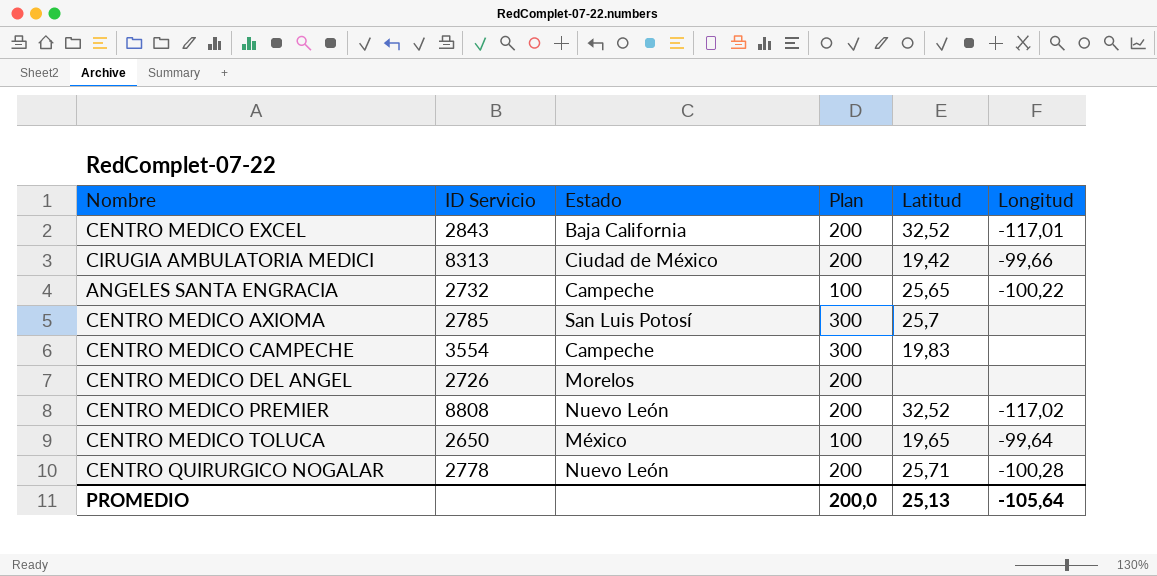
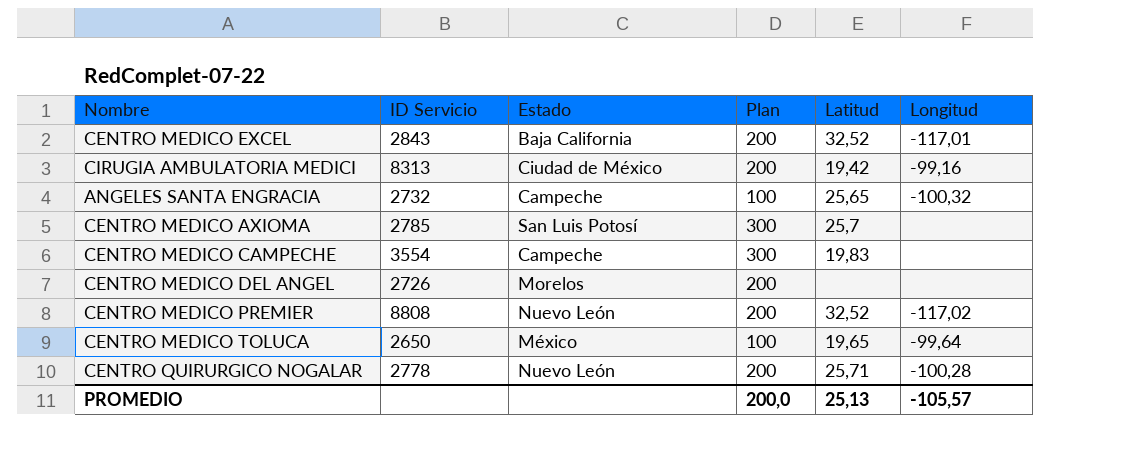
CIRUGIA AMBULATORIA MEDICI | Longitud: -99,66 -> -99,16
ANGELES SANTA ENGRACIA | Longitud: -100,22 -> -100,32
PROMEDIO | Longitud: -105,64 -> -105,57

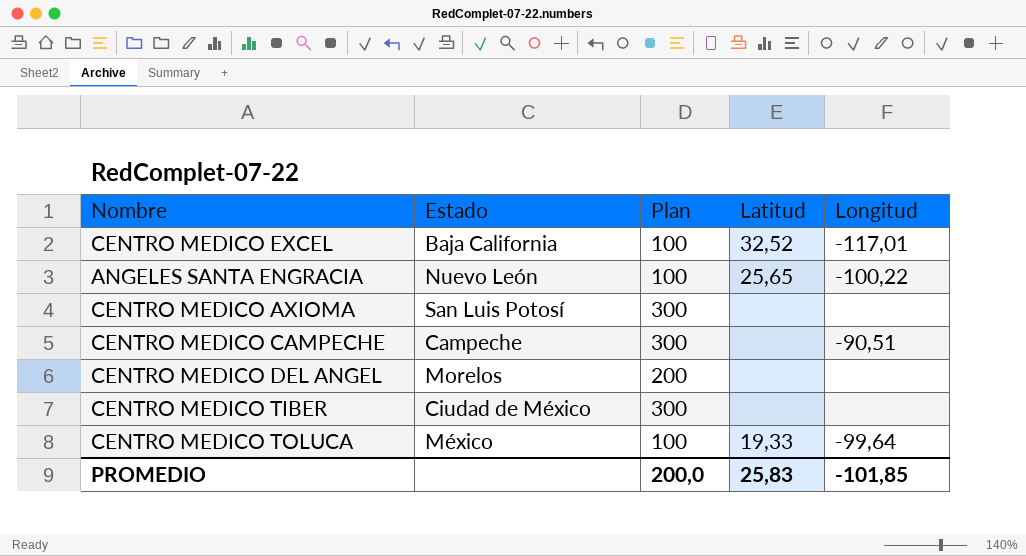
column ID Servicio | position: 2 -> none
row CIRUGIA AMBULATORIA MEDICI: 8313 | Ciudad de México | 200 | 19,42 | -99,16 -> none
row CENTRO MEDICO PREMIER: 8808 | Nuevo León | 200 | 32,52 | -117,02 -> none
row CENTRO QUIRURGICO NOGALAR: 2778 | Nuevo León | 200 | 25,71 | -100,28 -> none
CENTRO MEDICO EXCEL | Plan: 200 -> 100
ANGELES SANTA ENGRACIA | Estado: Campeche -> Nuevo León
ANGELES SANTA ENGRACIA | Longitud: -100,32 -> -100,22
CENTRO MEDICO AXIOMA | Latitud: 25,7 -> none
CENTRO MEDICO CAMPECHE | Latitud: 19,83 -> none
CENTRO MEDICO CAMPECHE | Longitud: none -> -90,51
row CENTRO MEDICO TIBER: none -> Ciudad de México | 300 | none | none
CENTRO MEDICO TOLUCA | Latitud: 19,65 -> 19,33
PROMEDIO | Latitud: 25,13 -> 25,83
PROMEDIO | Longitud: -105,57 -> -101,85

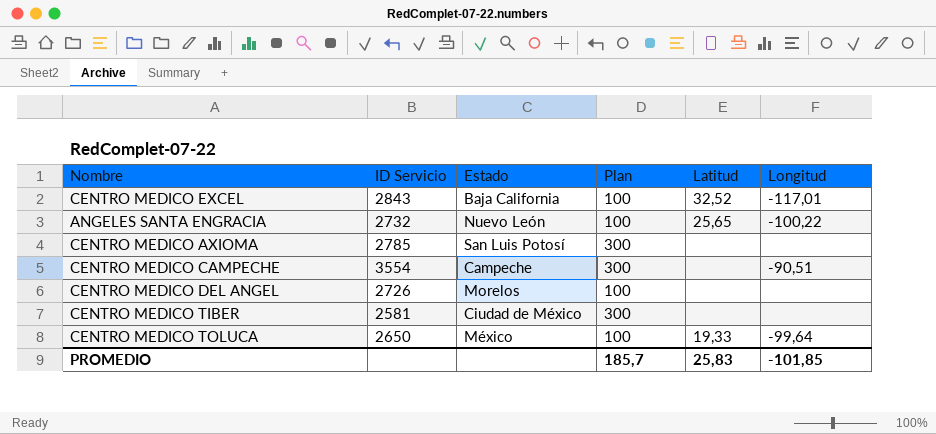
column ID Servicio | position: none -> 2
CENTRO MEDICO DEL ANGEL | Plan: 200 -> 100
PROMEDIO | Plan: 200,0 -> 185,7

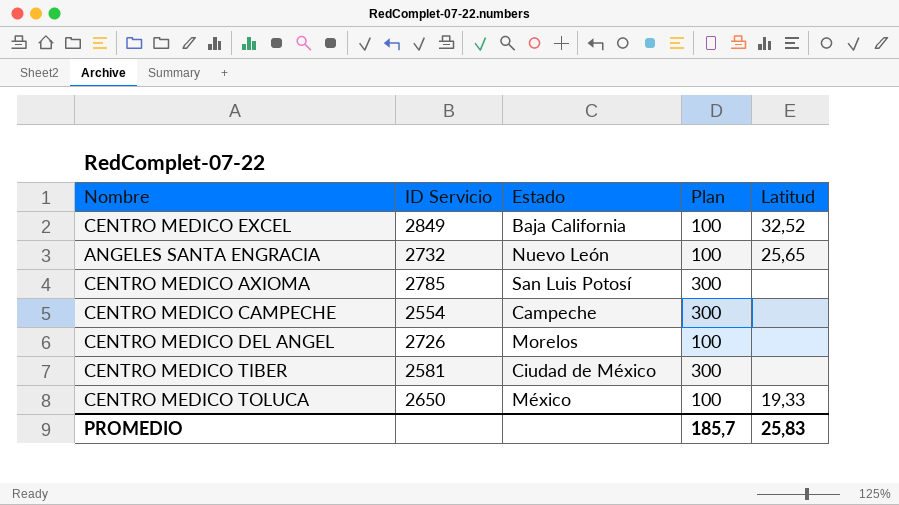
column Longitud | position: 6 -> none
CENTRO MEDICO EXCEL | ID Servicio: 2843 -> 2849
CENTRO MEDICO CAMPECHE | ID Servicio: 3554 -> 2554

